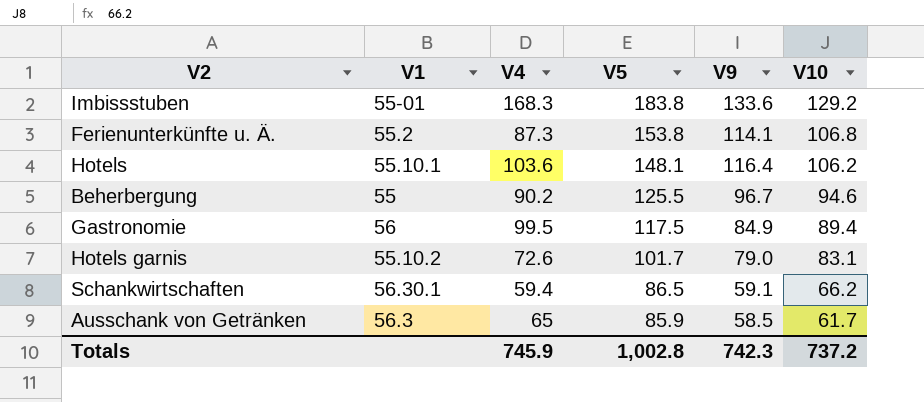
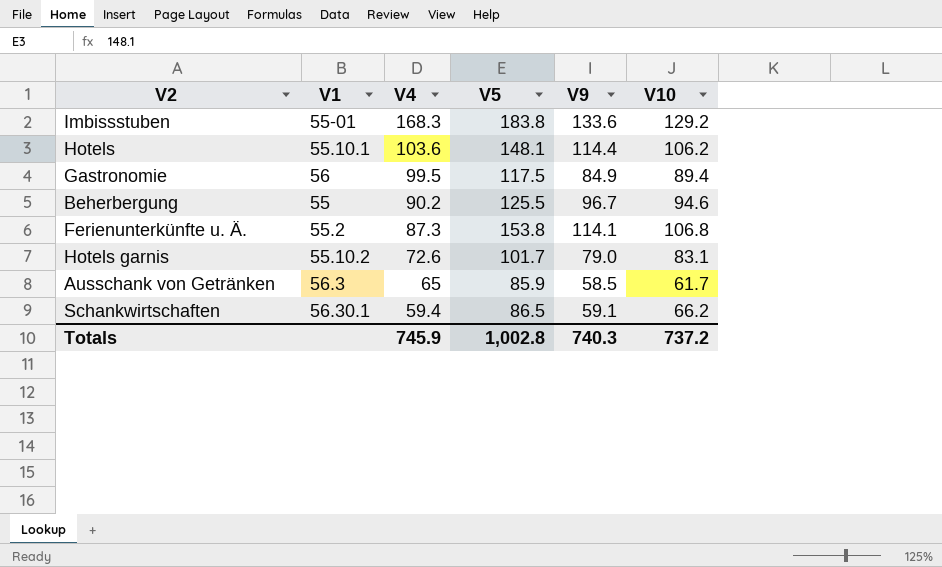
row order: V5 descending -> V4 descending
Hotels | V9: 116.4 -> 114.4
Totals | V9: 742.3 -> 740.3

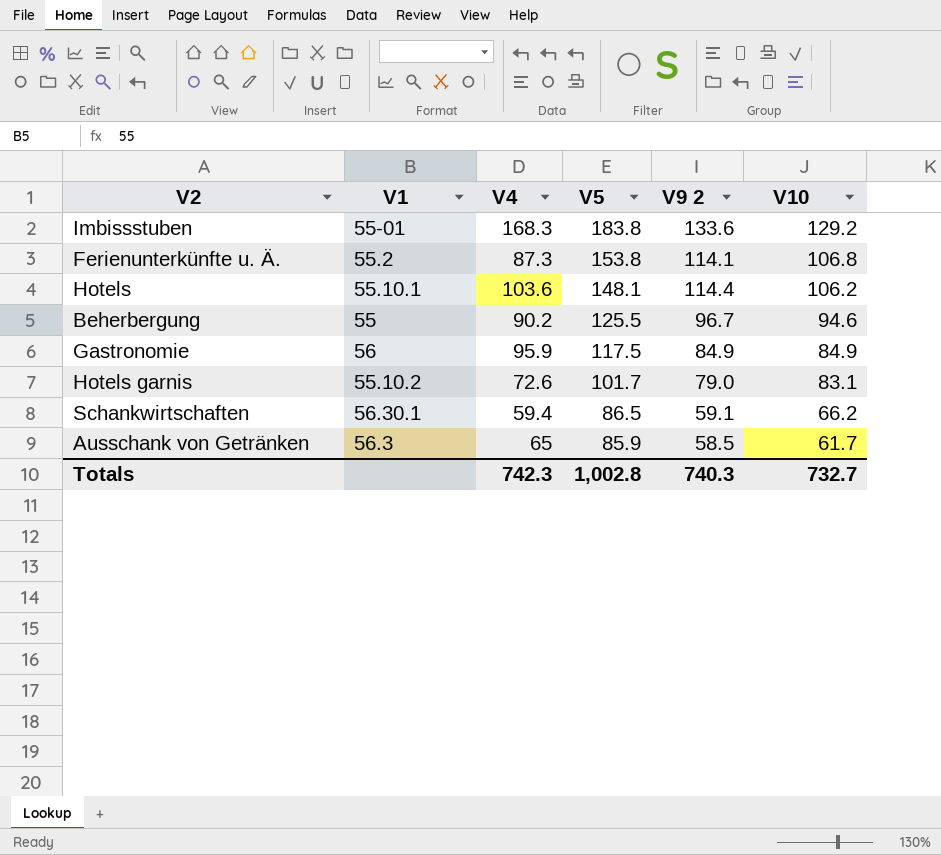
row order: V4 descending -> V5 descending
column name: V9 -> V9 2
Gastronomie | V4: 99.5 -> 95.9
Gastronomie | V10: 89.4 -> 84.9
Totals | V4: 745.9 -> 742.3
Totals | V10: 737.2 -> 732.7

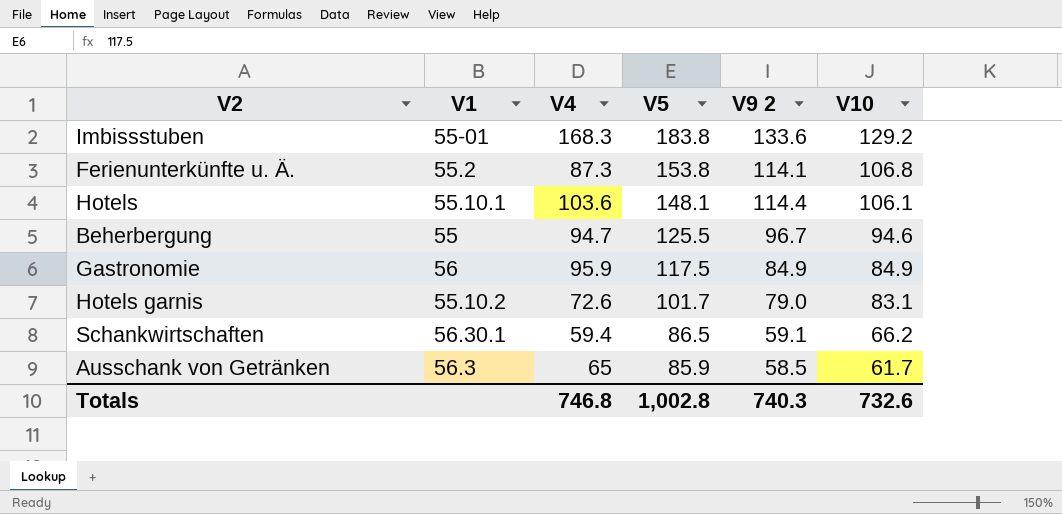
Hotels | V10: 106.2 -> 106.1
Beherbergung | V4: 90.2 -> 94.7
Totals | V4: 742.3 -> 746.8
Totals | V10: 732.7 -> 732.6

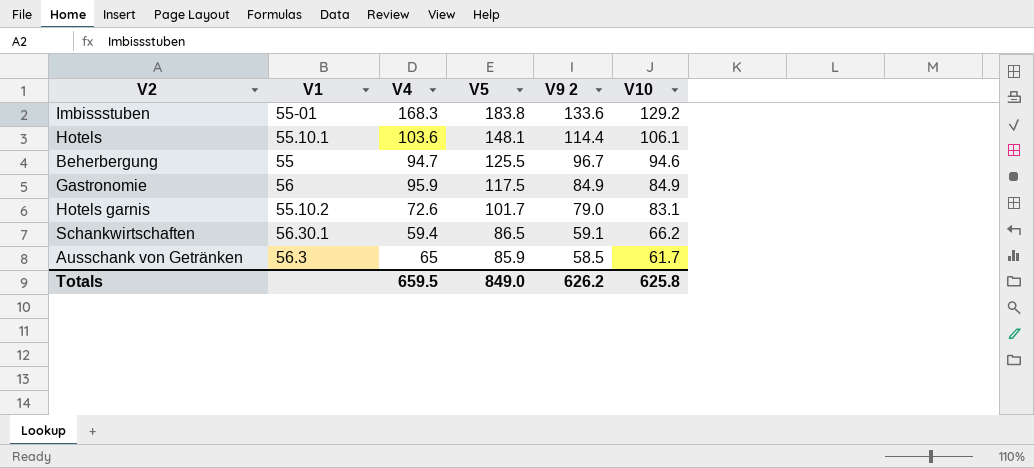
row Ferienunterkünfte u. Ä.: 55.2 | 87.3 | 153.8 | 114.1 | 106.8 -> none
Totals | V4: 746.8 -> 659.5
Totals | V5: 1,002.8 -> 849.0
Totals | V9 2: 740.3 -> 626.2
Totals | V10: 732.6 -> 625.8

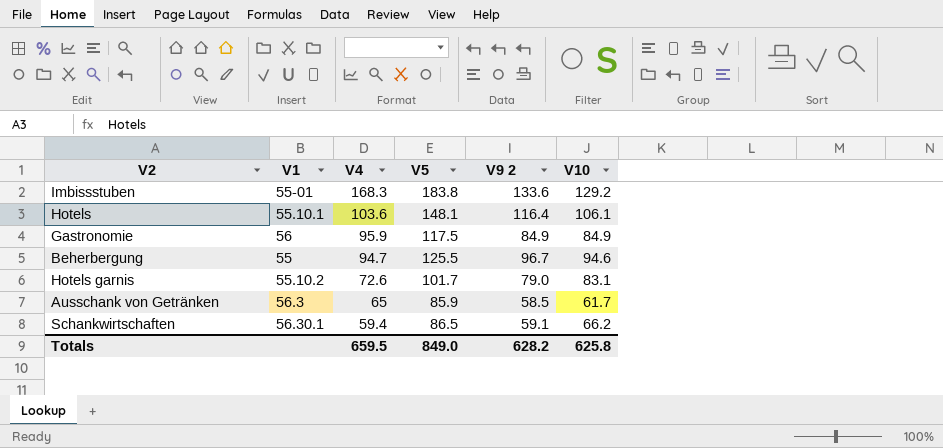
row order: V5 descending -> V4 descending
Hotels | V9 2: 114.4 -> 116.4
Totals | V9 2: 626.2 -> 628.2

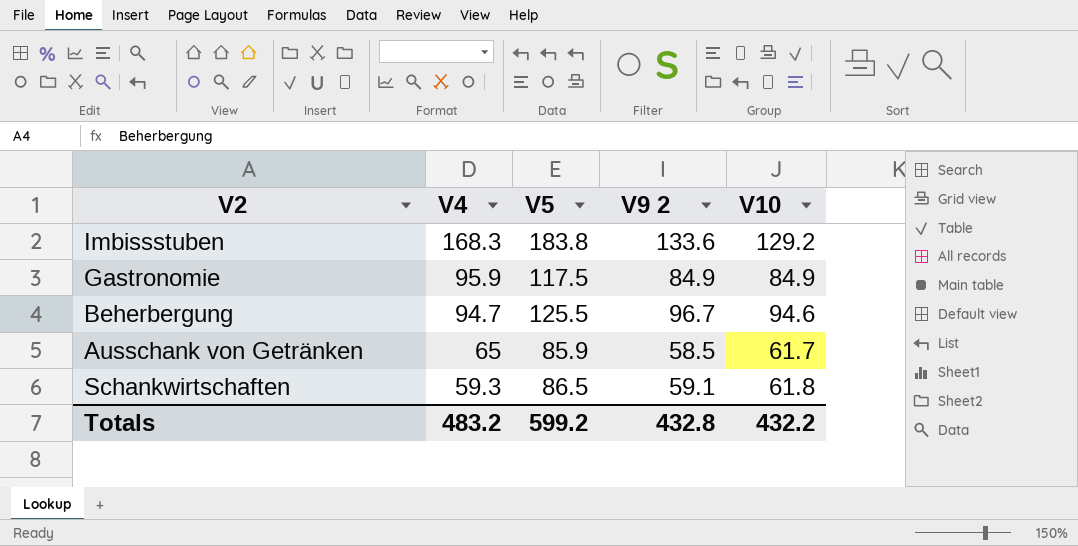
column V1 | position: 2 -> none
row Hotels: 55.10.1 | 103.6 | 148.1 | 116.4 | 106.1 -> none
row Hotels garnis: 55.10.2 | 72.6 | 101.7 | 79.0 | 83.1 -> none
Schankwirtschaften | V4: 59.4 -> 59.3
Schankwirtschaften | V10: 66.2 -> 61.8
Totals | V4: 659.5 -> 483.2
Totals | V5: 849.0 -> 599.2
Totals | V9 2: 628.2 -> 432.8
Totals | V10: 625.8 -> 432.2

